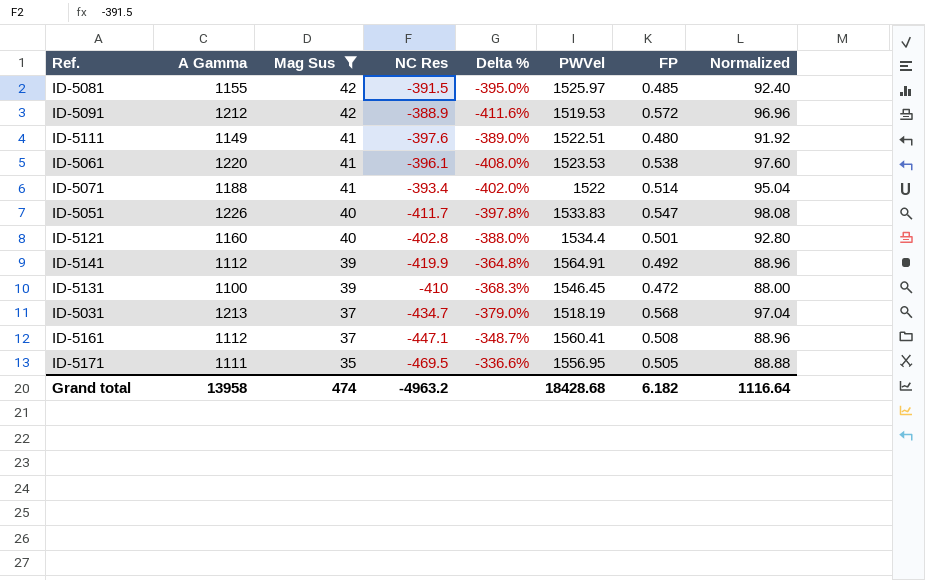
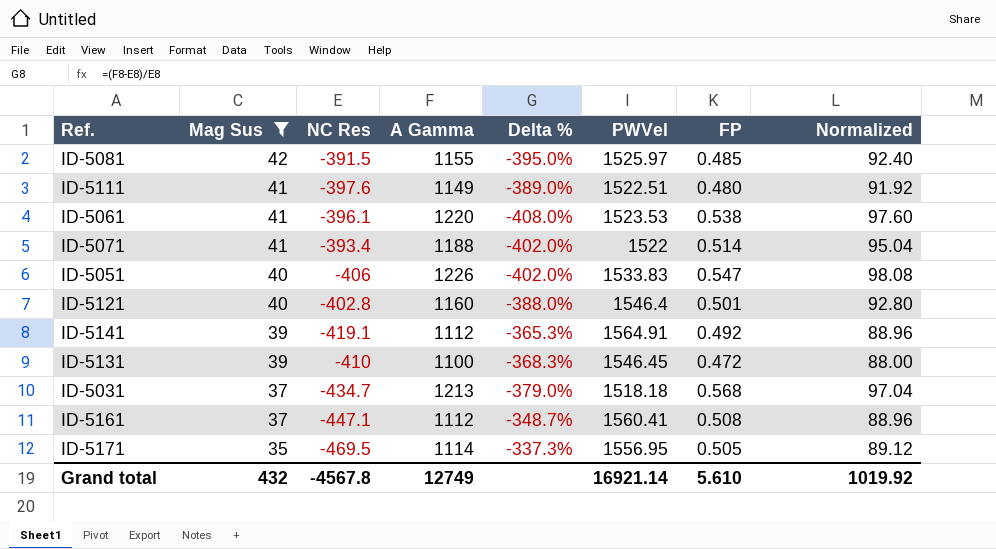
column A Gamma | position: 2 -> 4
row ID-5091: 1212 | 42 | -388.9 | -411.6% | 1519.53 | 0.572 | 96.96 -> none
ID-5051 | NC Res: -411.7 -> -406
ID-5051 | Delta %: -397.8% -> -402.0%
ID-5121 | PWVel: 1534.4 -> 1546.4
ID-5141 | NC Res: -419.9 -> -419.1
ID-5141 | Delta %: -364.8% -> -365.3%
ID-5031 | PWVel: 1518.19 -> 1518.18
ID-5171 | A Gamma: 1111 -> 1114
ID-5171 | Delta %: -336.6% -> -337.3%
ID-5171 | Normalized: 88.88 -> 89.12
Grand total | Mag Sus: 474 -> 432
Grand total | NC Res: -4963.2 -> -4567.8
Grand total | A Gamma: 13958 -> 12749
Grand total | PWVel: 18428.68 -> 16921.14
Grand total | FP: 6.182 -> 5.610
Grand total | Normalized: 1116.64 -> 1019.92

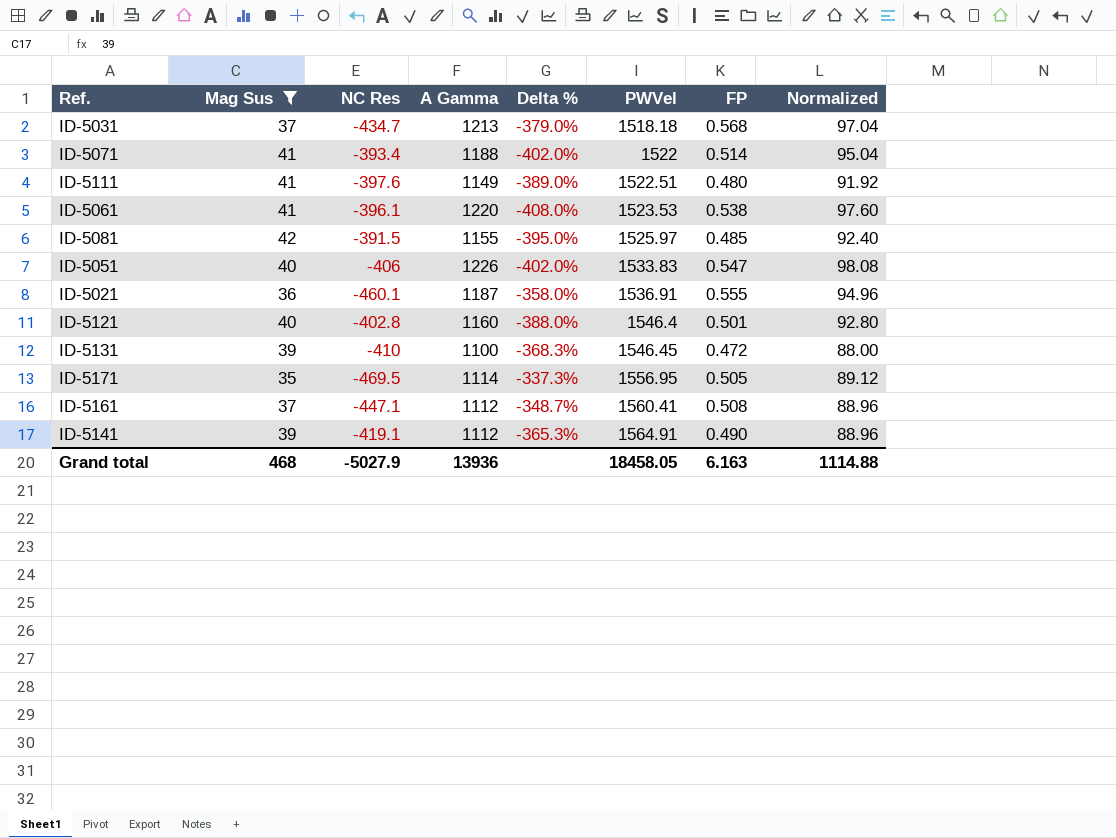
row order: Mag Sus descending -> PWVel ascending
row ID-5021: none -> 36 | -460.1 | 1187 | -358.0% | 1536.91 | 0.555 | 94.96
ID-5141 | FP: 0.492 -> 0.490
Grand total | Mag Sus: 432 -> 468
Grand total | NC Res: -4567.8 -> -5027.9
Grand total | A Gamma: 12749 -> 13936
Grand total | PWVel: 16921.14 -> 18458.05
Grand total | FP: 5.610 -> 6.163
Grand total | Normalized: 1019.92 -> 1114.88

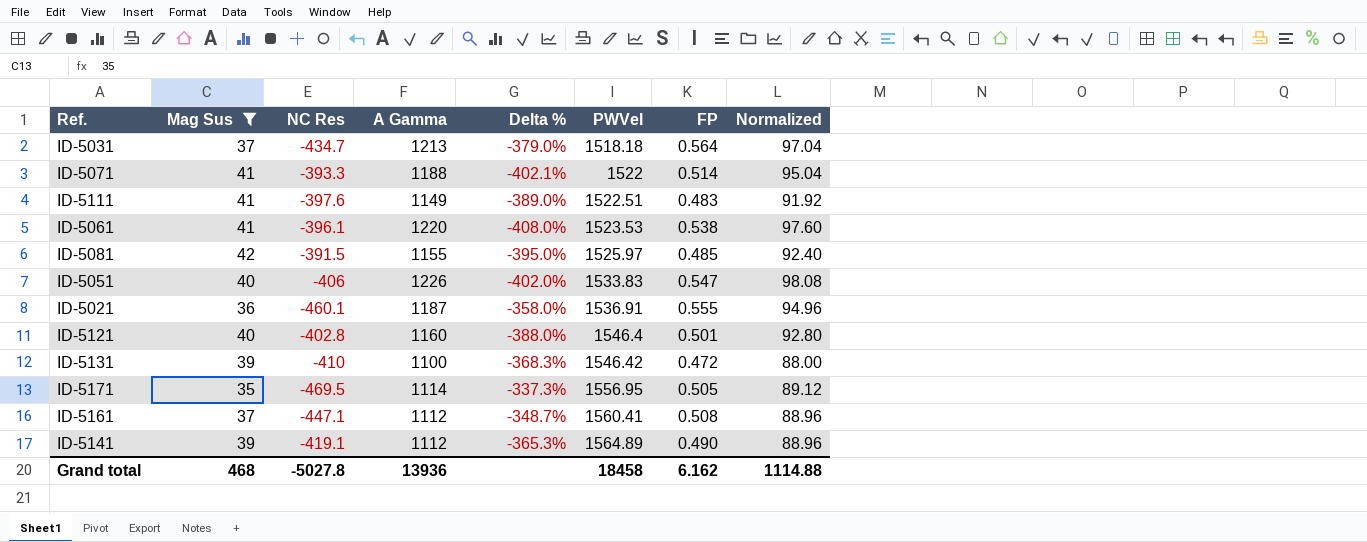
ID-5031 | FP: 0.568 -> 0.564
ID-5071 | NC Res: -393.4 -> -393.3
ID-5071 | Delta %: -402.0% -> -402.1%
ID-5111 | FP: 0.480 -> 0.483
ID-5131 | PWVel: 1546.45 -> 1546.42
ID-5141 | PWVel: 1564.91 -> 1564.89
Grand total | NC Res: -5027.9 -> -5027.8
Grand total | PWVel: 18458.05 -> 18458
Grand total | FP: 6.163 -> 6.162

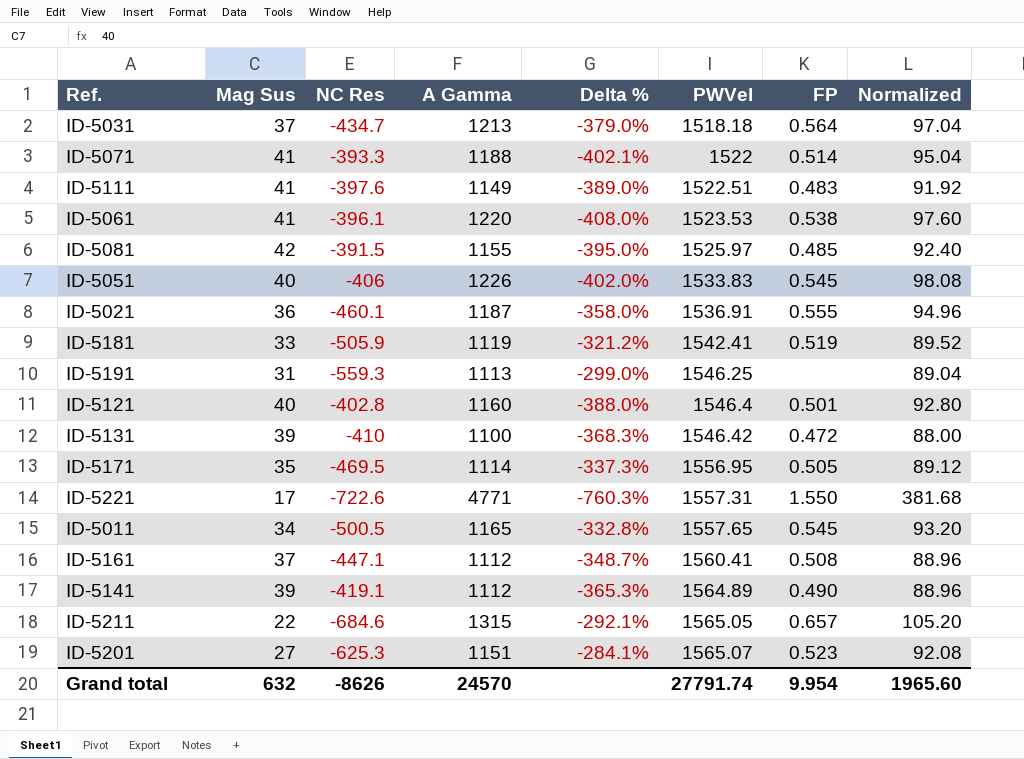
filter: Mag Sus >= 35 -> none
ID-5051 | FP: 0.547 -> 0.545
Grand total | Mag Sus: 468 -> 632
Grand total | NC Res: -5027.8 -> -8626
Grand total | A Gamma: 13936 -> 24570
Grand total | PWVel: 18458 -> 27791.74
Grand total | FP: 6.162 -> 9.954
Grand total | Normalized: 1114.88 -> 1965.60

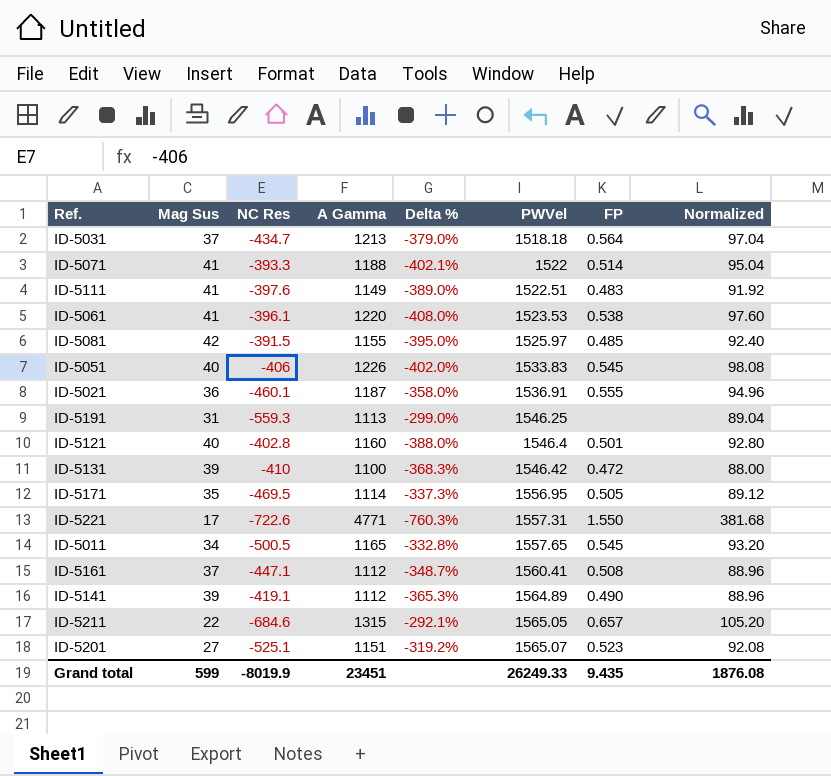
row ID-5181: 33 | -505.9 | 1119 | -321.2% | 1542.41 | 0.519 | 89.52 -> none
ID-5201 | NC Res: -625.3 -> -525.1
ID-5201 | Delta %: -284.1% -> -319.2%
Grand total | Mag Sus: 632 -> 599
Grand total | NC Res: -8626 -> -8019.9
Grand total | A Gamma: 24570 -> 23451
Grand total | PWVel: 27791.74 -> 26249.33
Grand total | FP: 9.954 -> 9.435
Grand total | Normalized: 1965.60 -> 1876.08

